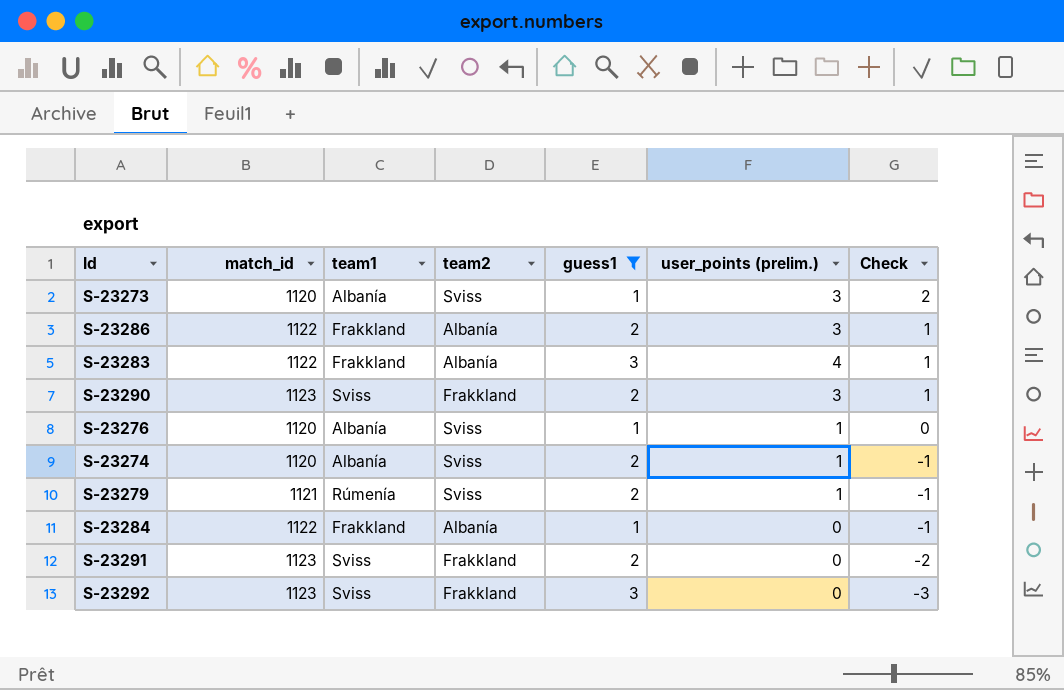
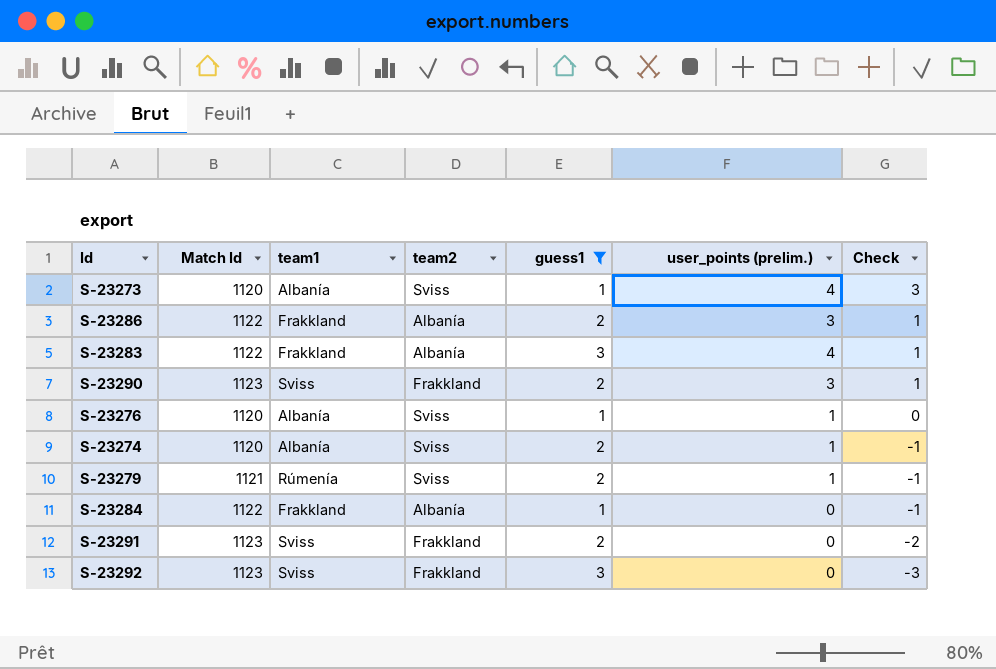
column name: match_id -> Match Id
S-23273 | user_points (prelim.): 3 -> 4
S-23273 | Check: 2 -> 3

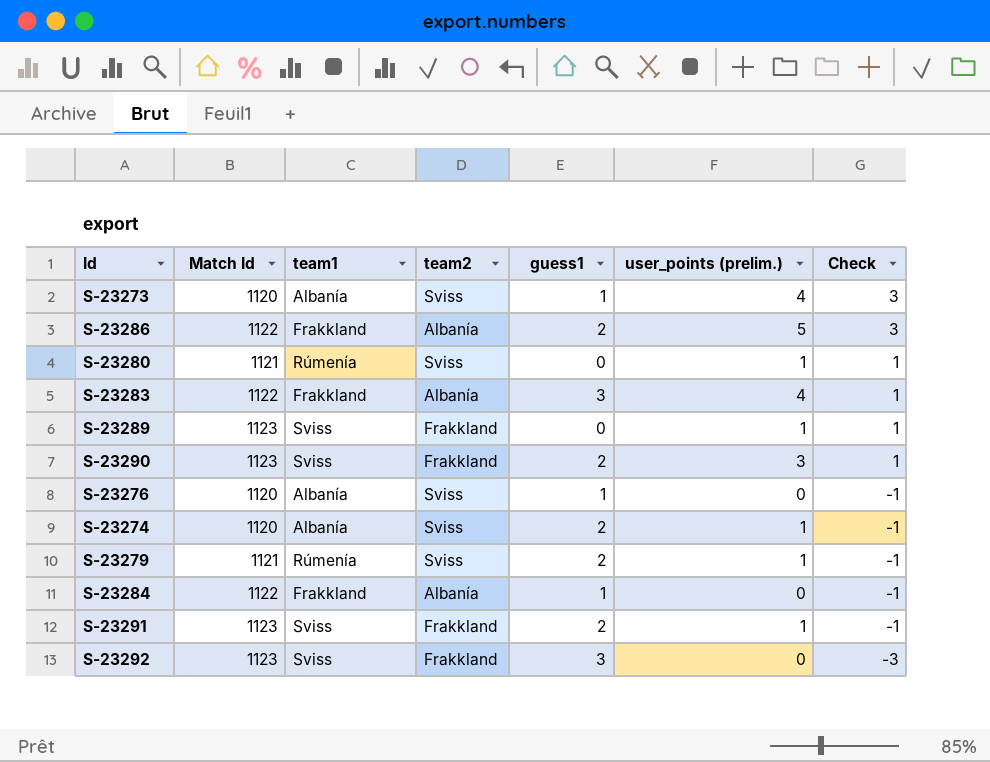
filter: guess1 != 0 -> none
S-23286 | user_points (prelim.): 3 -> 5
S-23286 | Check: 1 -> 3
S-23276 | user_points (prelim.): 1 -> 0
S-23276 | Check: 0 -> -1
S-23291 | user_points (prelim.): 0 -> 1
S-23291 | Check: -2 -> -1

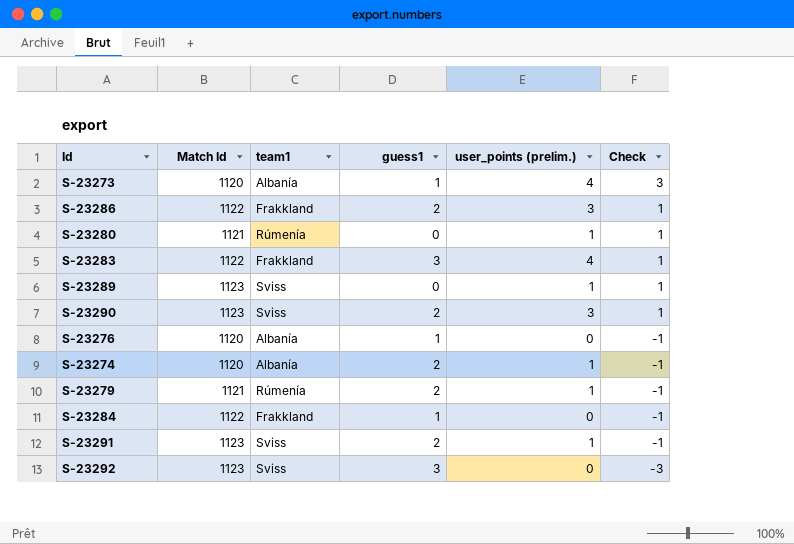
column team2 | position: 4 -> none
S-23286 | user_points (prelim.): 5 -> 3
S-23286 | Check: 3 -> 1

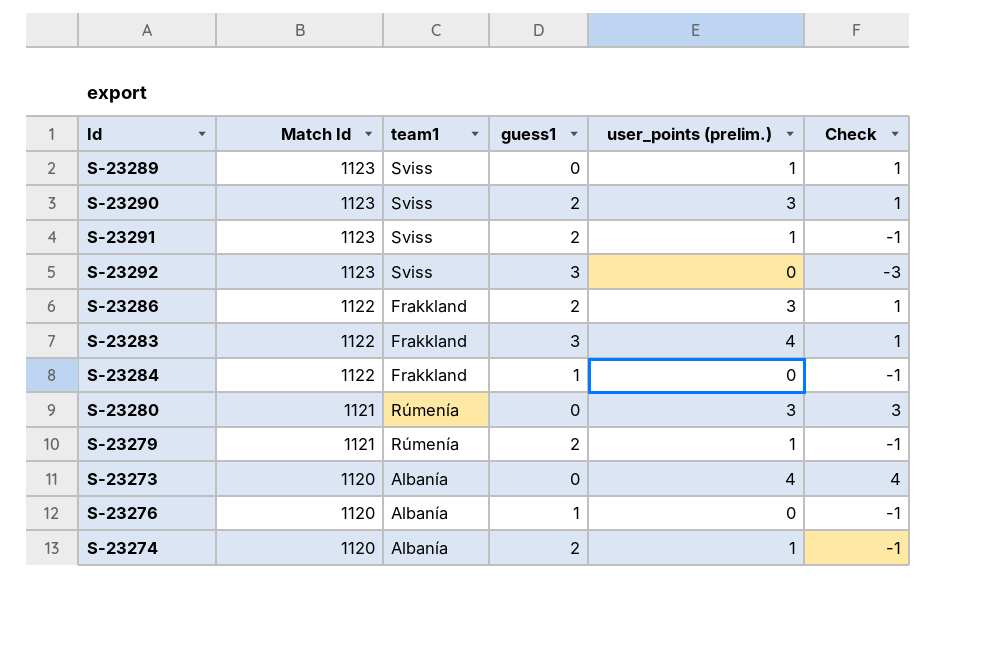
row order: Check descending -> Match Id descending
S-23280 | user_points (prelim.): 1 -> 3
S-23280 | Check: 1 -> 3
S-23273 | guess1: 1 -> 0
S-23273 | Check: 3 -> 4

